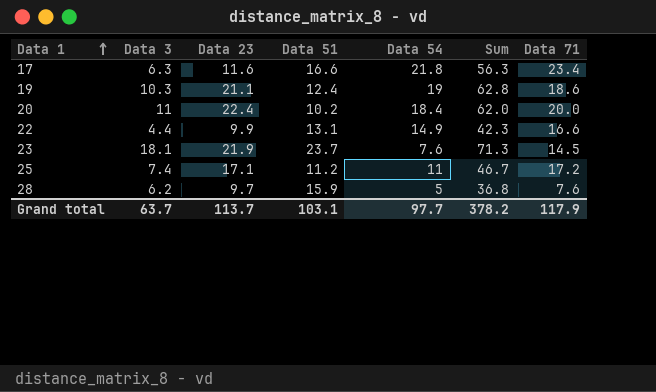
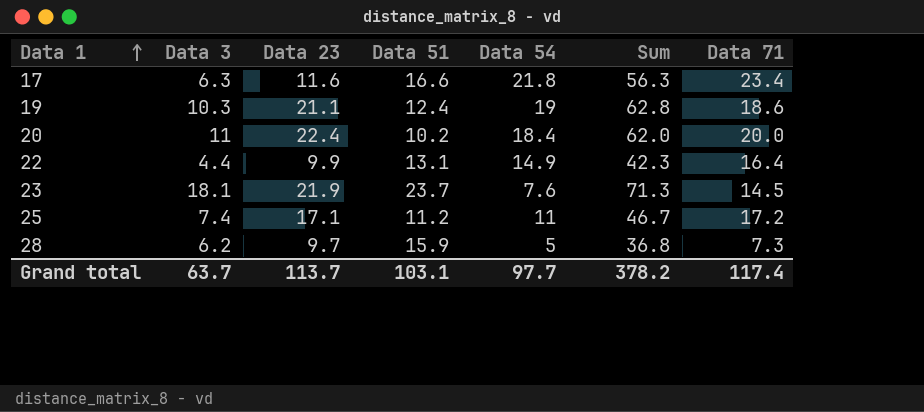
22 | Data 71: 16.6 -> 16.4
28 | Data 71: 7.6 -> 7.3
Grand total | Data 71: 117.9 -> 117.4

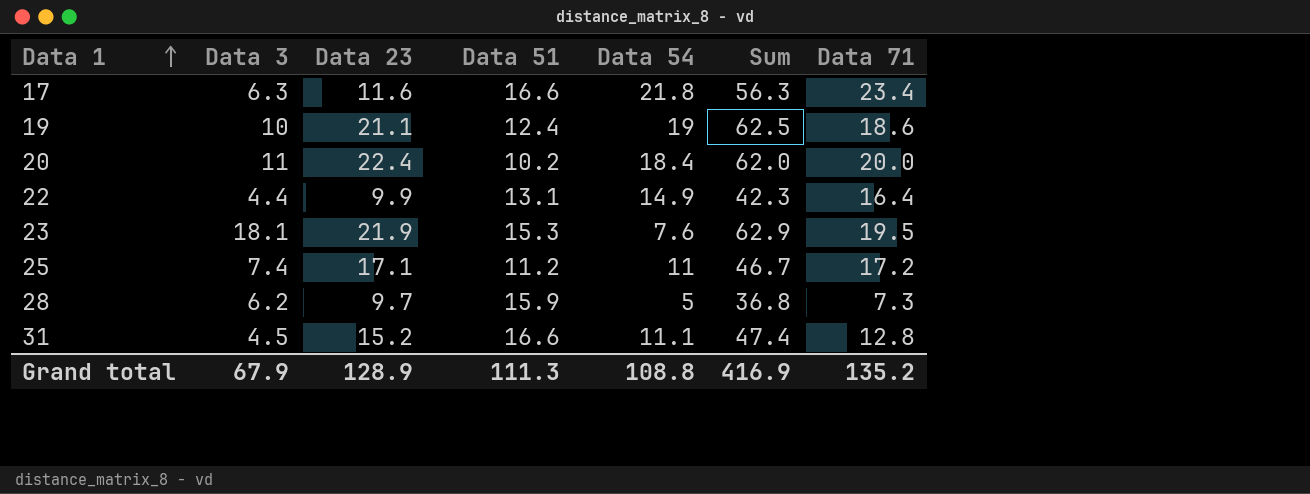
19 | Data 3: 10.3 -> 10
19 | Sum: 62.8 -> 62.5
23 | Data 51: 23.7 -> 15.3
23 | Sum: 71.3 -> 62.9
23 | Data 71: 14.5 -> 19.5
row 31: none -> 4.5 | 15.2 | 16.6 | 11.1 | 47.4 | 12.8
Grand total | Data 3: 63.7 -> 67.9
Grand total | Data 23: 113.7 -> 128.9
Grand total | Data 51: 103.1 -> 111.3
Grand total | Data 54: 97.7 -> 108.8
Grand total | Sum: 378.2 -> 416.9
Grand total | Data 71: 117.4 -> 135.2

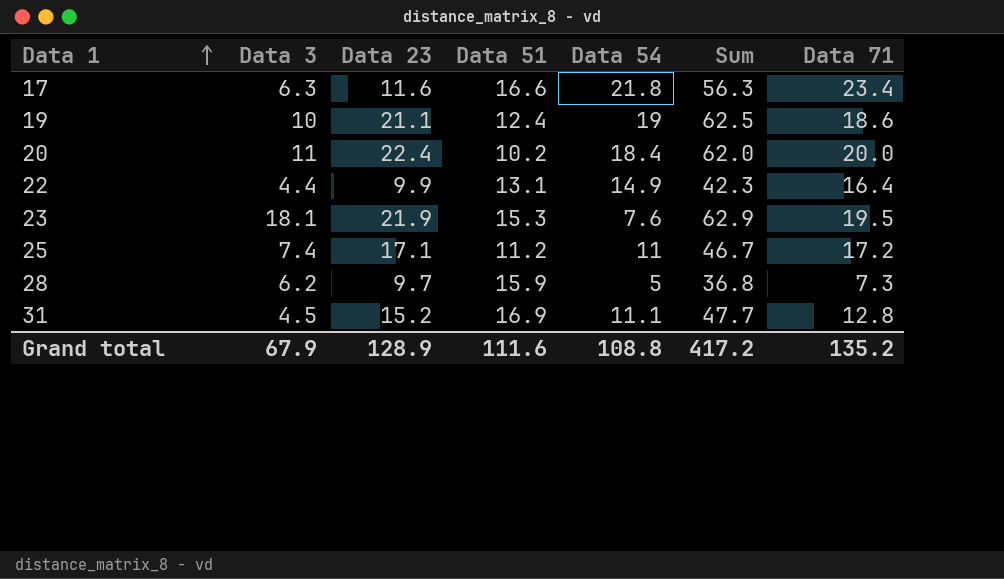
31 | Data 51: 16.6 -> 16.9
31 | Sum: 47.4 -> 47.7
Grand total | Data 51: 111.3 -> 111.6
Grand total | Sum: 416.9 -> 417.2

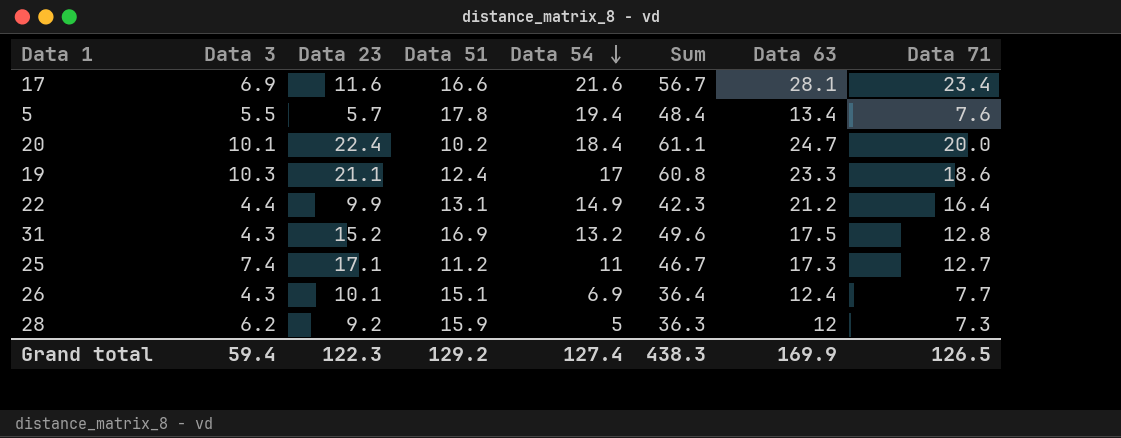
row order: Data 1 ascending -> Data 54 descending
column Data 63 | position: none -> 7
row 23: 18.1 | 21.9 | 15.3 | 7.6 | 62.9 | 19.5 -> none
17 | Data 3: 6.3 -> 6.9
17 | Data 54: 21.8 -> 21.6
17 | Sum: 56.3 -> 56.7
row 5: none -> 5.5 | 5.7 | 17.8 | 19.4 | 48.4 | 13.4 | 7.6
20 | Data 3: 11 -> 10.1
20 | Sum: 62.0 -> 61.1
19 | Data 3: 10 -> 10.3
19 | Data 54: 19 -> 17
19 | Sum: 62.5 -> 60.8
31 | Data 3: 4.5 -> 4.3
31 | Data 54: 11.1 -> 13.2
31 | Sum: 47.7 -> 49.6
25 | Data 71: 17.2 -> 12.7
row 26: none -> 4.3 | 10.1 | 15.1 | 6.9 | 36.4 | 12.4 | 7.7
28 | Data 23: 9.7 -> 9.2
28 | Sum: 36.8 -> 36.3
Grand total | Data 3: 67.9 -> 59.4
Grand total | Data 23: 128.9 -> 122.3
Grand total | Data 51: 111.6 -> 129.2
Grand total | Data 54: 108.8 -> 127.4
Grand total | Sum: 417.2 -> 438.3
Grand total | Data 71: 135.2 -> 126.5

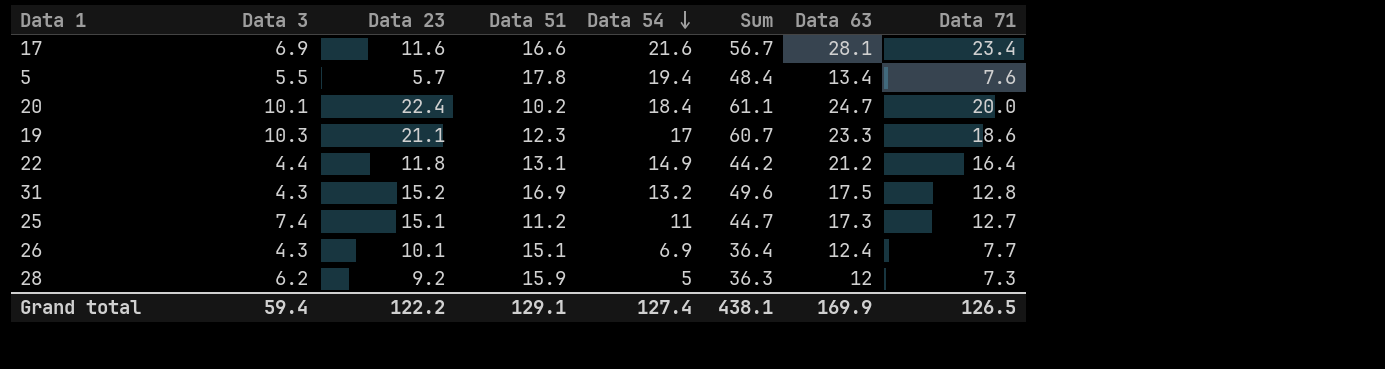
19 | Data 51: 12.4 -> 12.3
19 | Sum: 60.8 -> 60.7
22 | Data 23: 9.9 -> 11.8
22 | Sum: 42.3 -> 44.2
25 | Data 23: 17.1 -> 15.1
25 | Sum: 46.7 -> 44.7
Grand total | Data 23: 122.3 -> 122.2
Grand total | Data 51: 129.2 -> 129.1
Grand total | Sum: 438.3 -> 438.1

